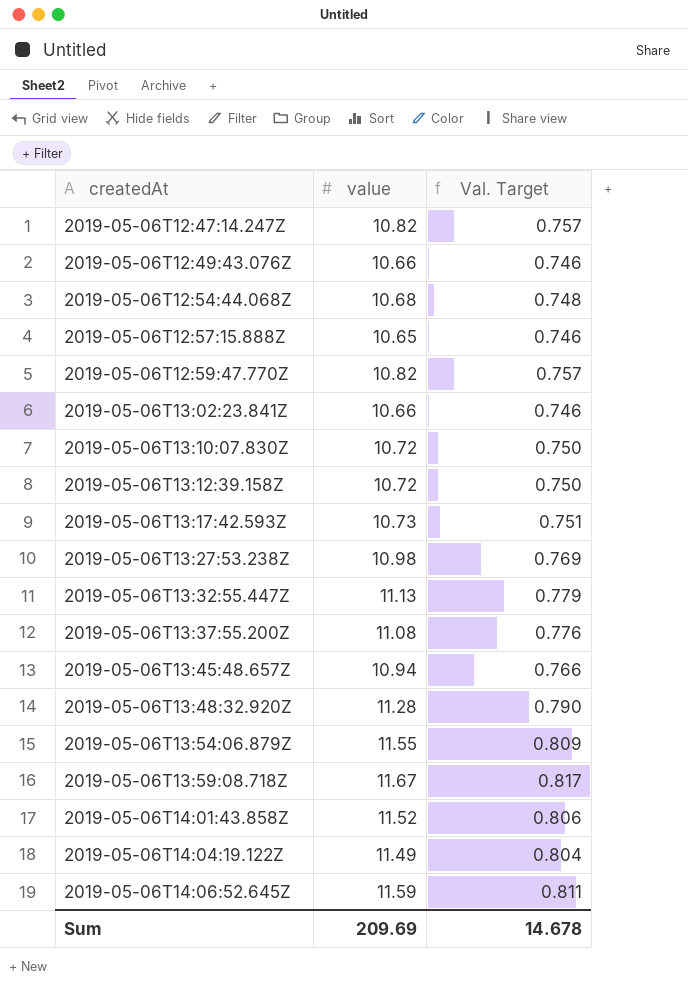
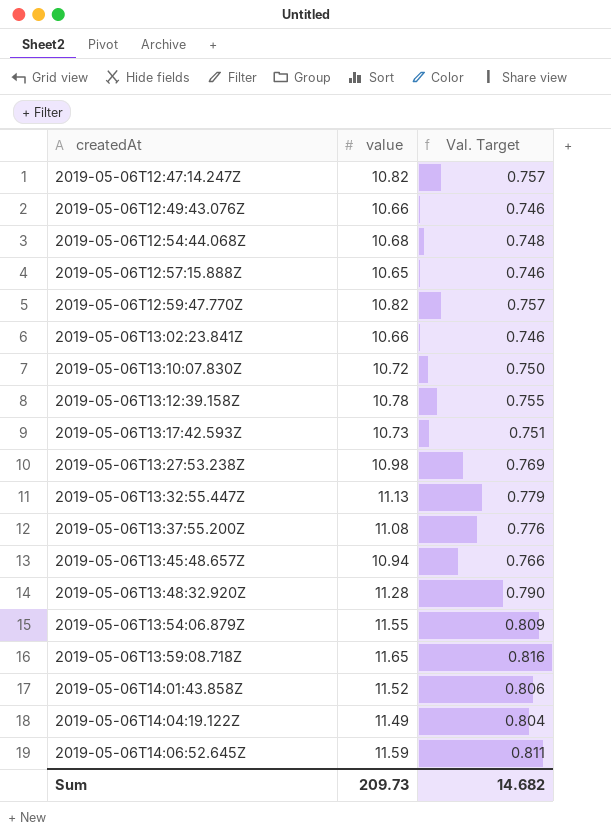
2019-05-06T13:12:39.158Z | value: 10.72 -> 10.78
2019-05-06T13:12:39.158Z | Val. Target: 0.750 -> 0.755
2019-05-06T13:59:08.718Z | value: 11.67 -> 11.65
2019-05-06T13:59:08.718Z | Val. Target: 0.817 -> 0.816
Sum | value: 209.69 -> 209.73
Sum | Val. Target: 14.678 -> 14.682

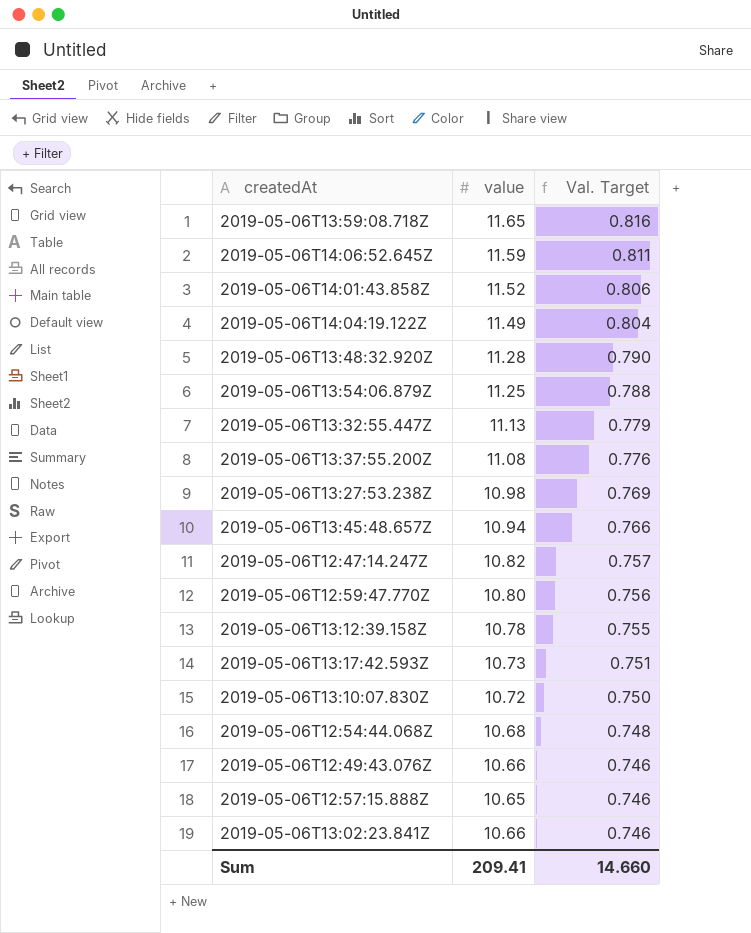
row order: createdAt ascending -> Val. Target descending
2019-05-06T13:54:06.879Z | value: 11.55 -> 11.25
2019-05-06T13:54:06.879Z | Val. Target: 0.809 -> 0.788
2019-05-06T12:59:47.770Z | value: 10.82 -> 10.80
2019-05-06T12:59:47.770Z | Val. Target: 0.757 -> 0.756
Sum | value: 209.73 -> 209.41
Sum | Val. Target: 14.682 -> 14.660

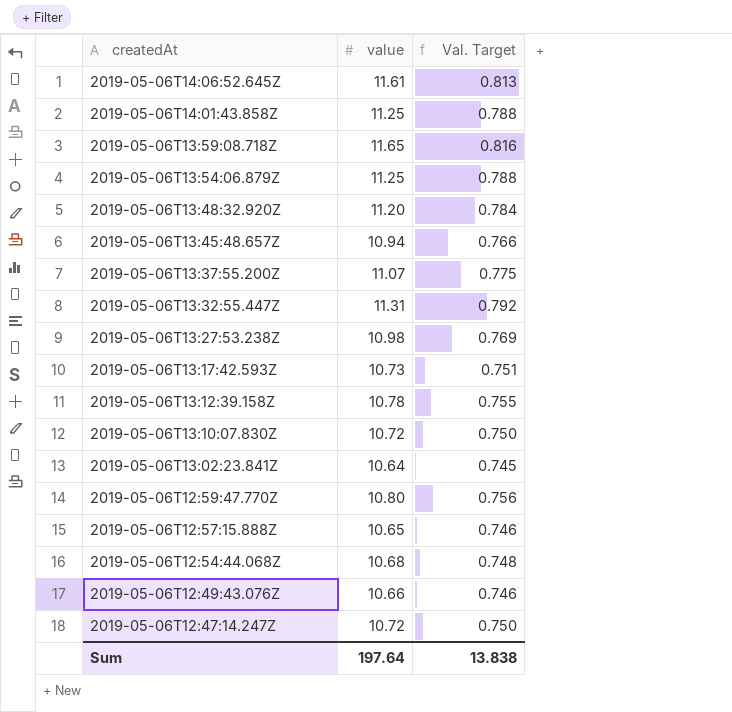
row order: Val. Target descending -> createdAt descending
row 2019-05-06T14:04:19.122Z: 11.49 | 0.804 -> none
2019-05-06T14:06:52.645Z | value: 11.59 -> 11.61
2019-05-06T14:06:52.645Z | Val. Target: 0.811 -> 0.813
2019-05-06T14:01:43.858Z | value: 11.52 -> 11.25
2019-05-06T14:01:43.858Z | Val. Target: 0.806 -> 0.788
2019-05-06T13:48:32.920Z | value: 11.28 -> 11.20
2019-05-06T13:48:32.920Z | Val. Target: 0.790 -> 0.784
2019-05-06T13:37:55.200Z | value: 11.08 -> 11.07
2019-05-06T13:37:55.200Z | Val. Target: 0.776 -> 0.775
2019-05-06T13:32:55.447Z | value: 11.13 -> 11.31
2019-05-06T13:32:55.447Z | Val. Target: 0.779 -> 0.792
2019-05-06T13:02:23.841Z | value: 10.66 -> 10.64
2019-05-06T13:02:23.841Z | Val. Target: 0.746 -> 0.745
2019-05-06T12:47:14.247Z | value: 10.82 -> 10.72
2019-05-06T12:47:14.247Z | Val. Target: 0.757 -> 0.750
Sum | value: 209.41 -> 197.64
Sum | Val. Target: 14.660 -> 13.838

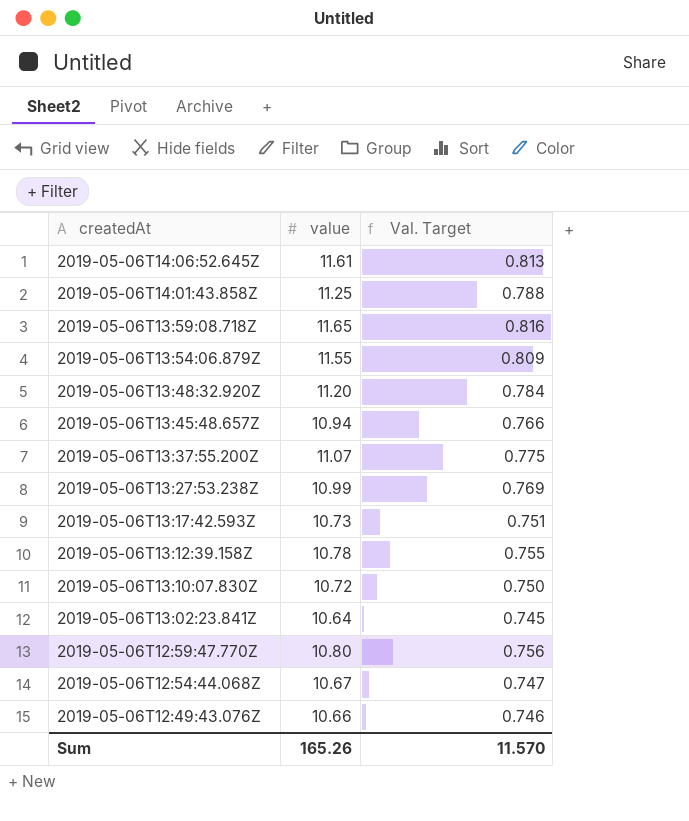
row 2019-05-06T13:32:55.447Z: 11.31 | 0.792 -> none
row 2019-05-06T12:57:15.888Z: 10.65 | 0.746 -> none
row 2019-05-06T12:47:14.247Z: 10.72 | 0.750 -> none
2019-05-06T13:54:06.879Z | value: 11.25 -> 11.55
2019-05-06T13:54:06.879Z | Val. Target: 0.788 -> 0.809
2019-05-06T13:27:53.238Z | value: 10.98 -> 10.99
2019-05-06T12:54:44.068Z | value: 10.68 -> 10.67
2019-05-06T12:54:44.068Z | Val. Target: 0.748 -> 0.747
Sum | value: 197.64 -> 165.26
Sum | Val. Target: 13.838 -> 11.570

